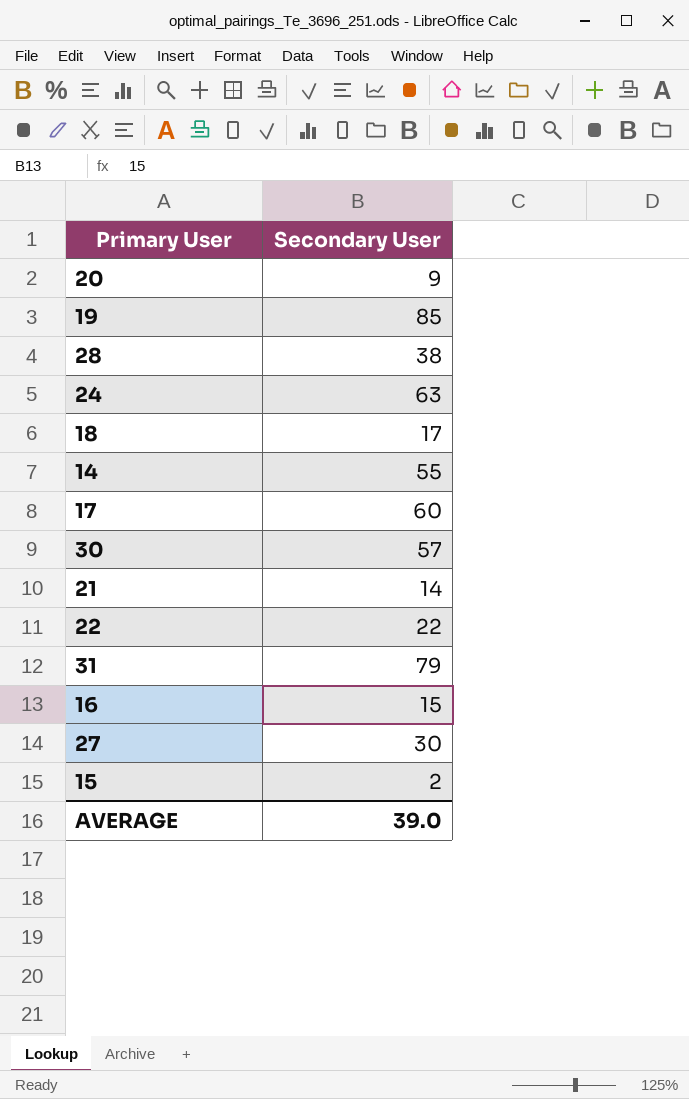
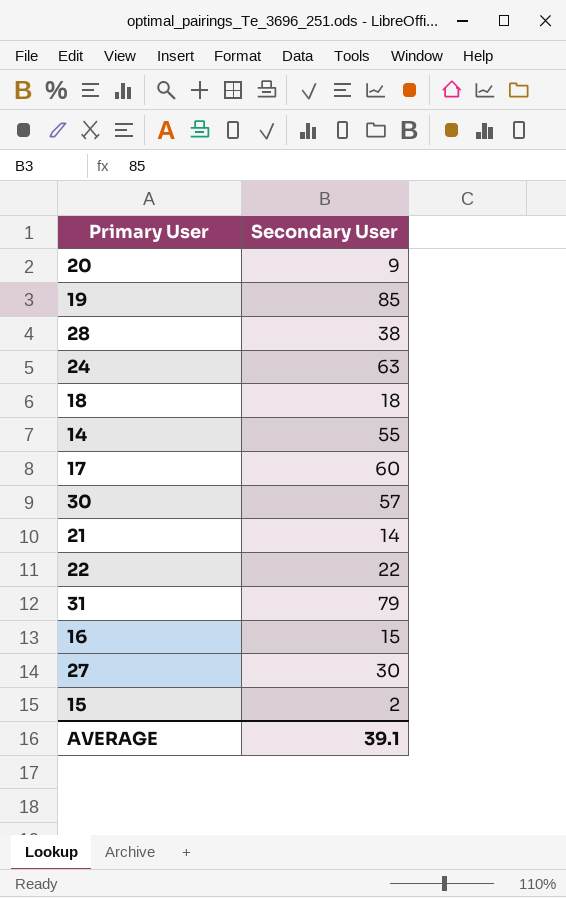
18 | Secondary User: 17 -> 18
AVERAGE | Secondary User: 39.0 -> 39.1

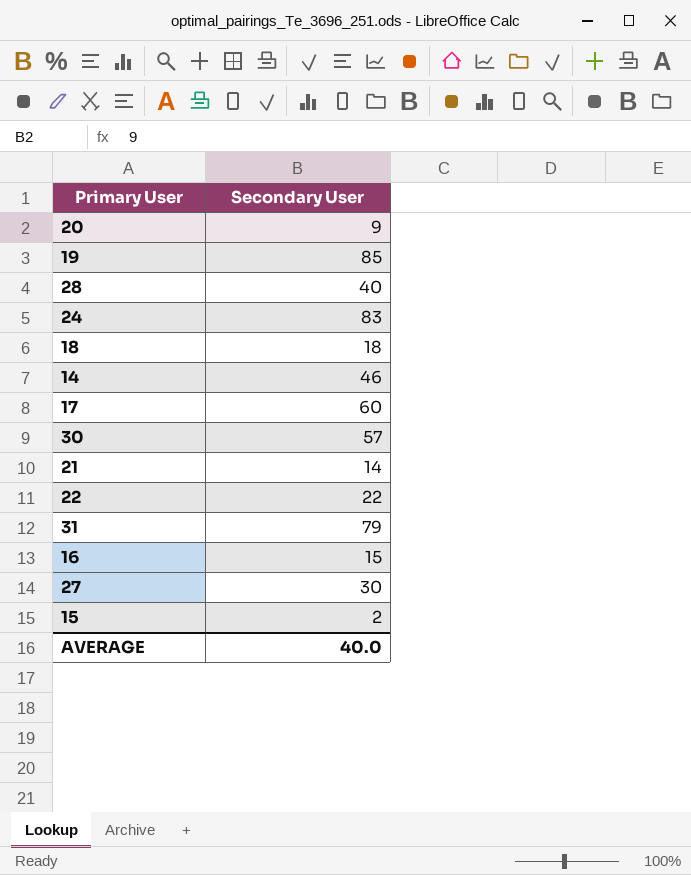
28 | Secondary User: 38 -> 40
24 | Secondary User: 63 -> 83
14 | Secondary User: 55 -> 46
AVERAGE | Secondary User: 39.1 -> 40.0

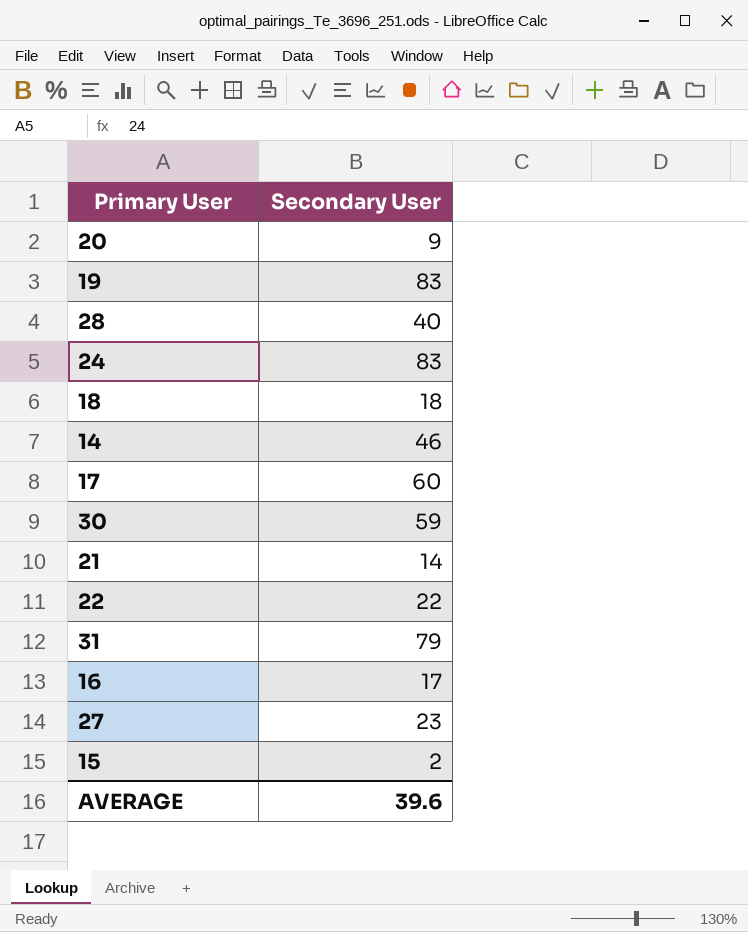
19 | Secondary User: 85 -> 83
30 | Secondary User: 57 -> 59
16 | Secondary User: 15 -> 17
27 | Secondary User: 30 -> 23
AVERAGE | Secondary User: 40.0 -> 39.6

